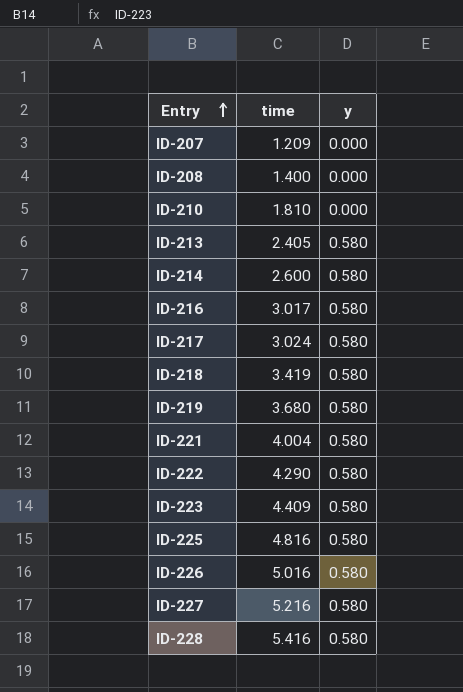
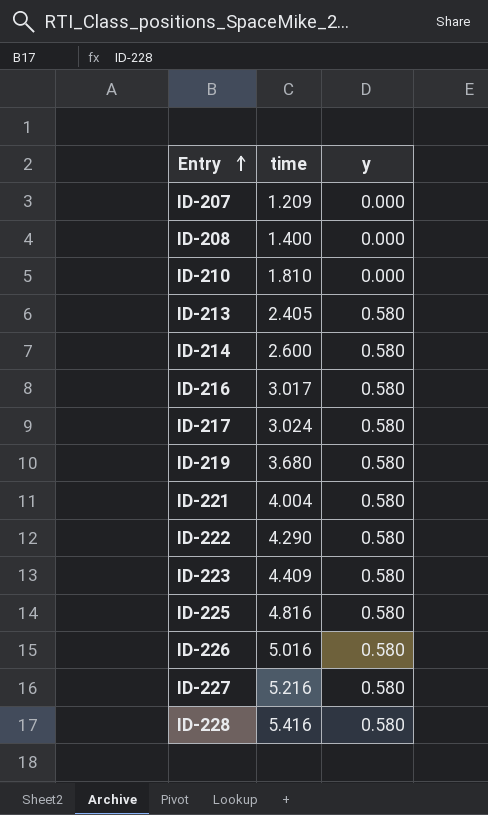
row ID-218: 3.419 | 0.580 -> none

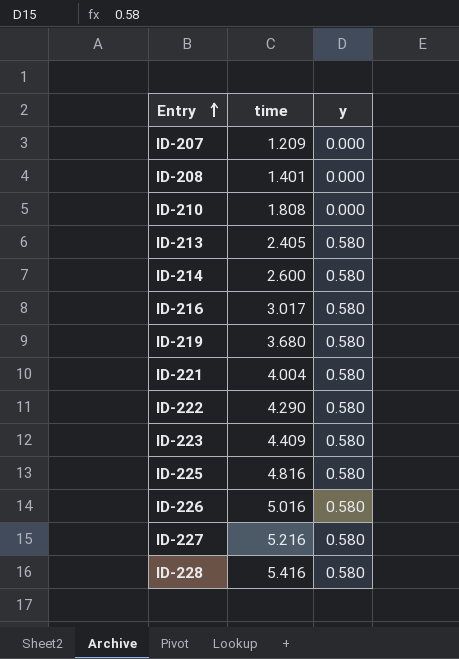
row ID-217: 3.024 | 0.580 -> none
ID-208 | time: 1.400 -> 1.401
ID-210 | time: 1.810 -> 1.808

